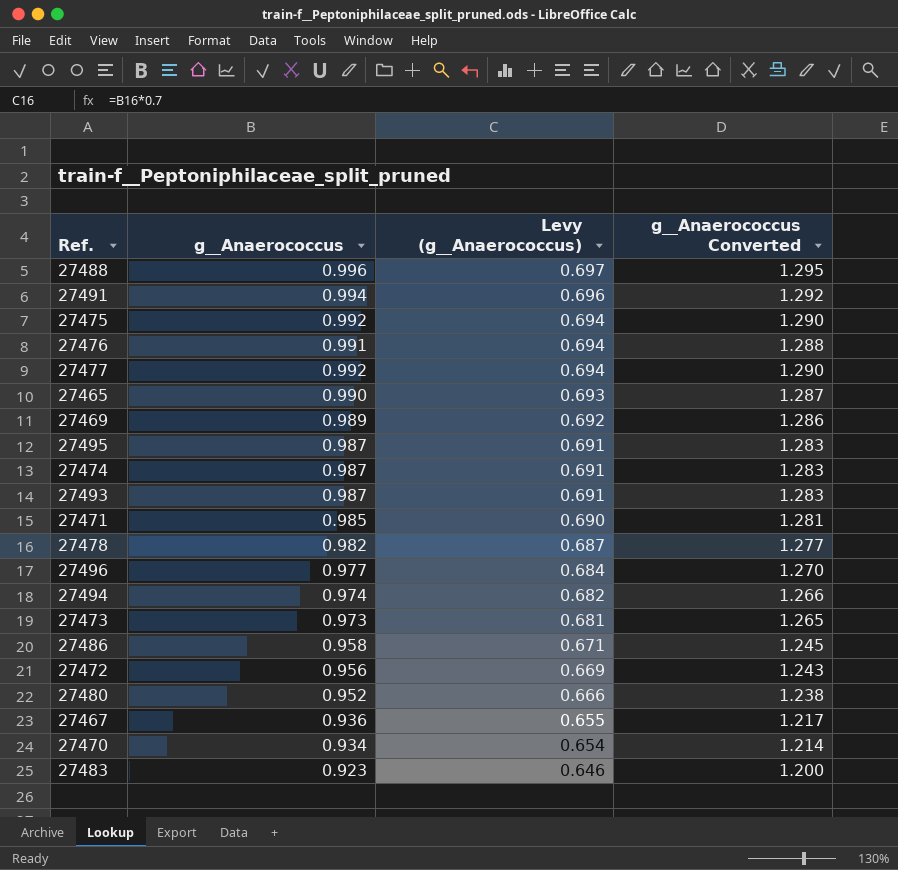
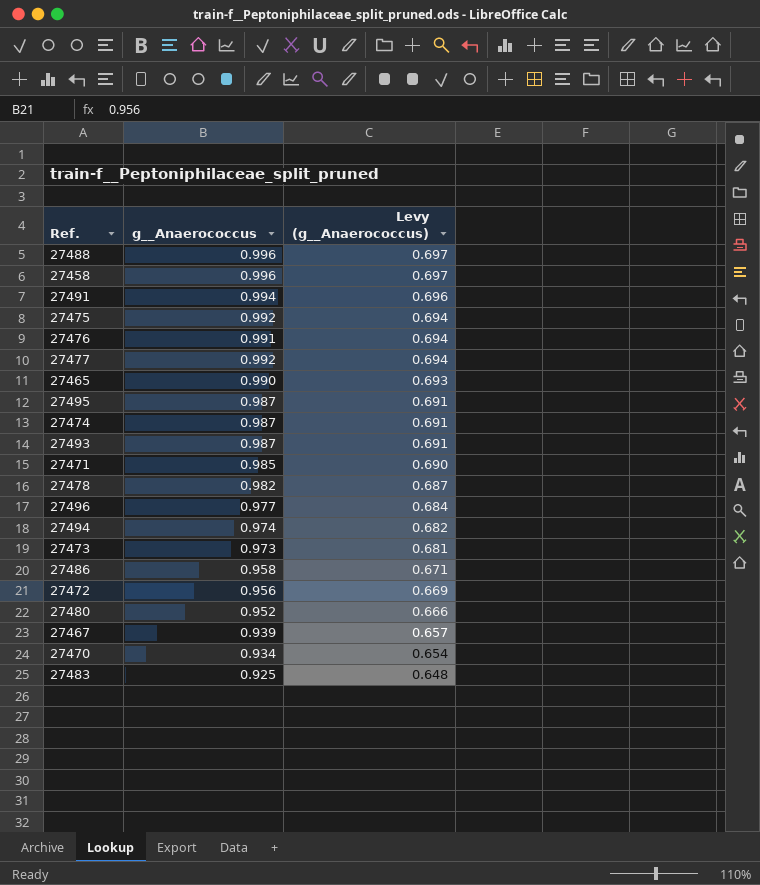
column g__Anaerococcus Converted | formula: [g__Anaerococcus] * 1.3 -> none
row 27469: 0.989 | 0.692 | 1.286 -> none
row 27458: none -> 0.996 | 0.697
27467 | g__Anaerococcus: 0.936 -> 0.939
27467 | Levy (g__Anaerococcus): 0.655 -> 0.657
27483 | g__Anaerococcus: 0.923 -> 0.925
27483 | Levy (g__Anaerococcus): 0.646 -> 0.648

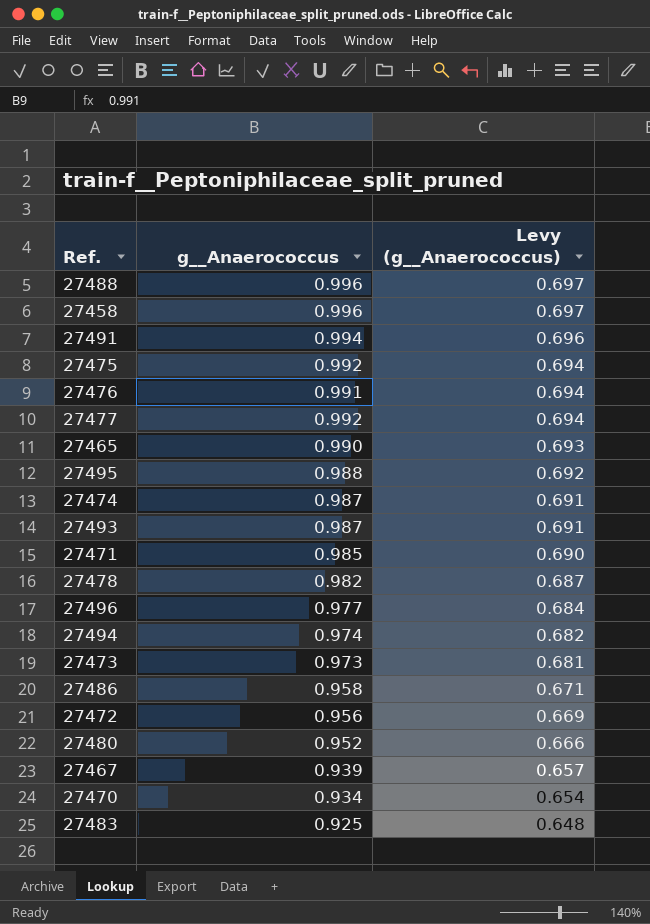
27495 | g__Anaerococcus: 0.987 -> 0.988
27495 | Levy (g__Anaerococcus): 0.691 -> 0.692

